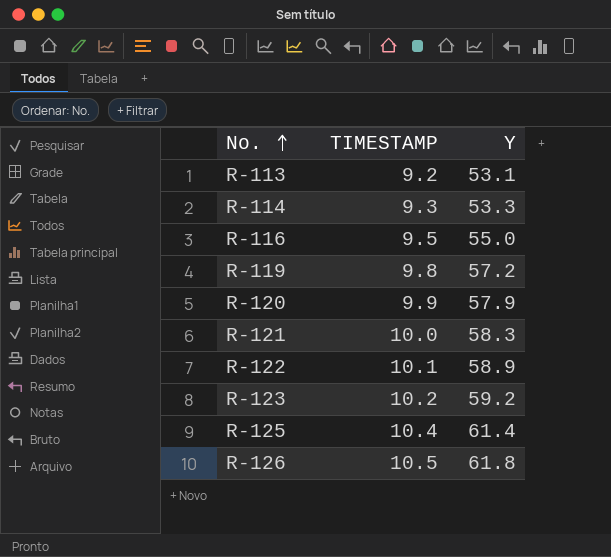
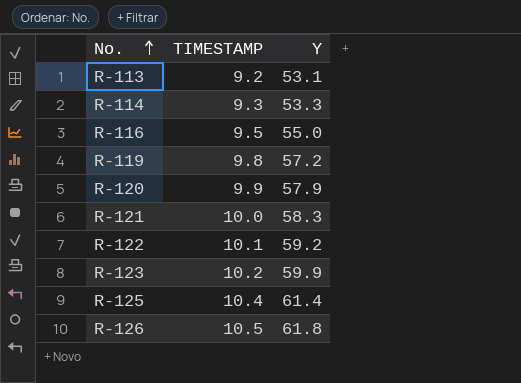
R-122 | Y: 58.9 -> 59.2
R-123 | Y: 59.2 -> 59.9

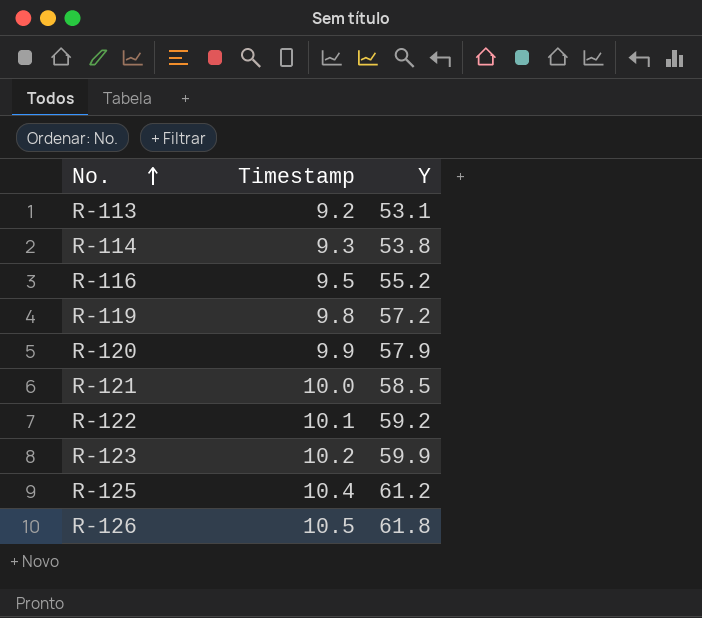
column name: TIMESTAMP -> Timestamp
R-114 | Y: 53.3 -> 53.8
R-116 | Y: 55.0 -> 55.2
R-121 | Y: 58.3 -> 58.5
R-125 | Y: 61.4 -> 61.2

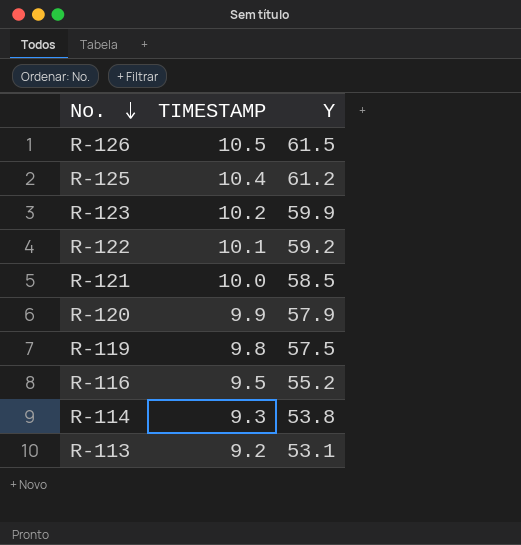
row order: No. ascending -> No. descending
column name: Timestamp -> TIMESTAMP
R-126 | Y: 61.8 -> 61.5
R-119 | Y: 57.2 -> 57.5

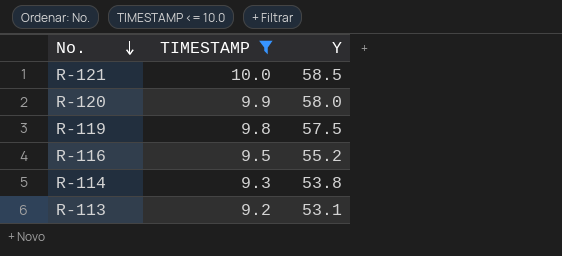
filter: none -> TIMESTAMP <= 10.0
R-120 | Y: 57.9 -> 58.0

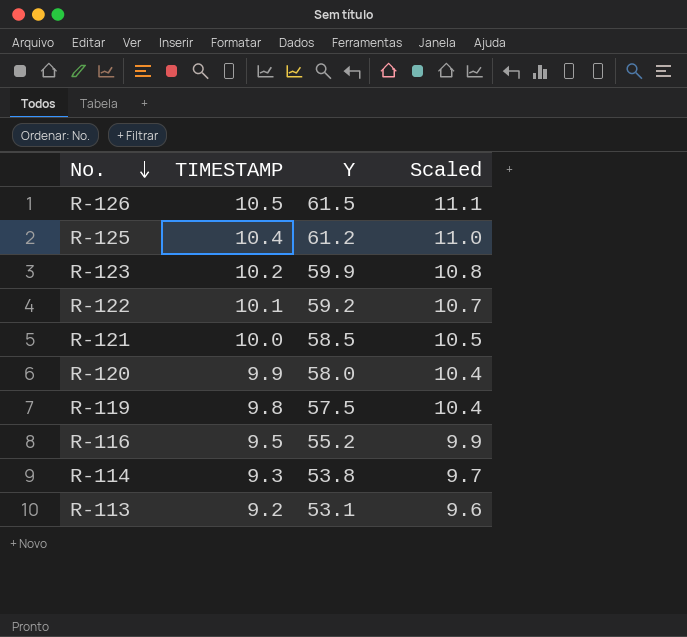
filter: TIMESTAMP <= 10.0 -> none
column Scaled | formula: none -> [Y] * 0.18

